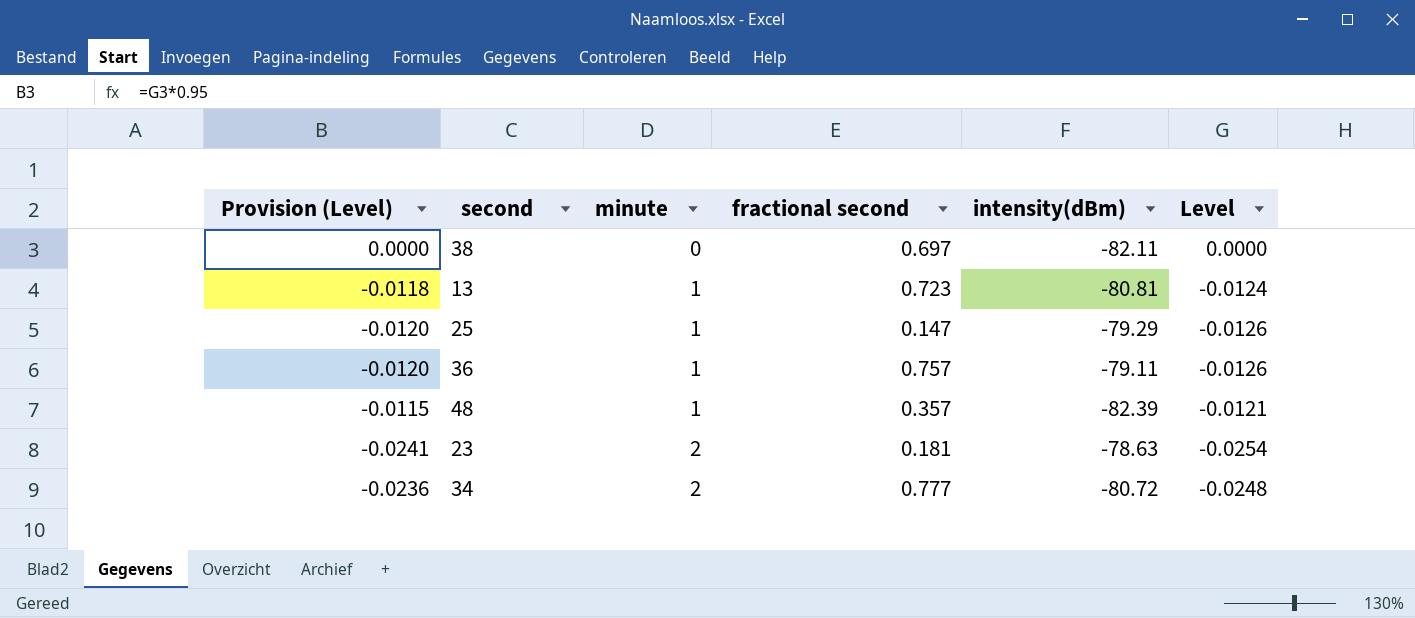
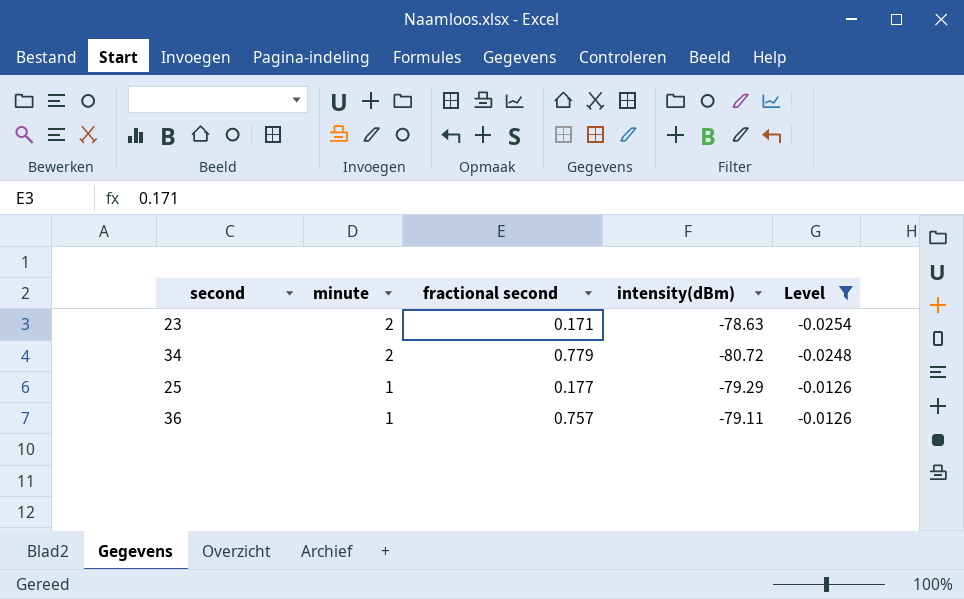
filter: none -> Level <= -0.0126
row order: minute ascending -> minute descending
column Provision (Level) | formula: [Level] * 0.95 -> none
23 | fractional second: 0.181 -> 0.171
34 | fractional second: 0.777 -> 0.779
25 | fractional second: 0.147 -> 0.177

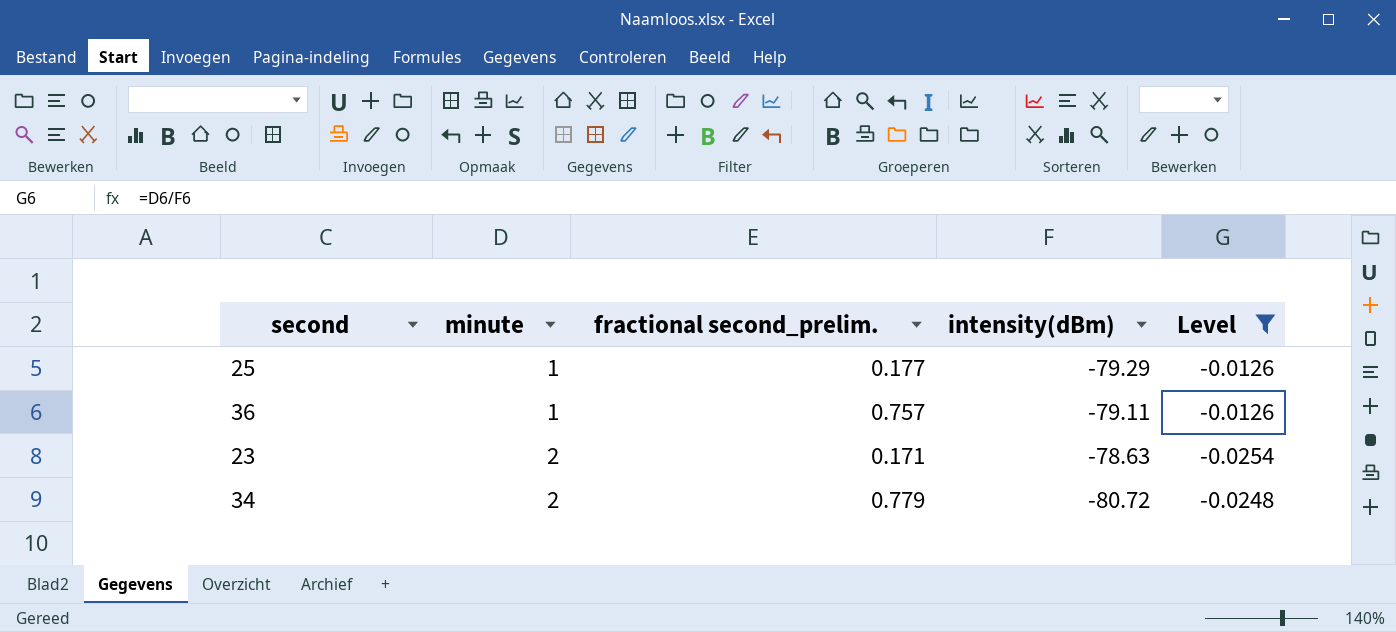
row order: minute descending -> minute ascending
column name: fractional second -> fractional second_prelim.

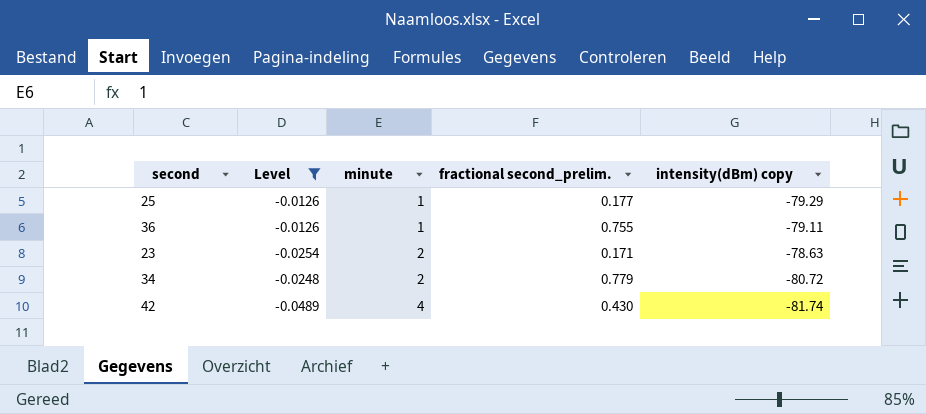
column Level | position: 5 -> 2
column name: intensity(dBm) -> intensity(dBm) copy
36 | fractional second_prelim.: 0.757 -> 0.755
row 42: none -> -0.0489 | 4 | 0.430 | -81.74

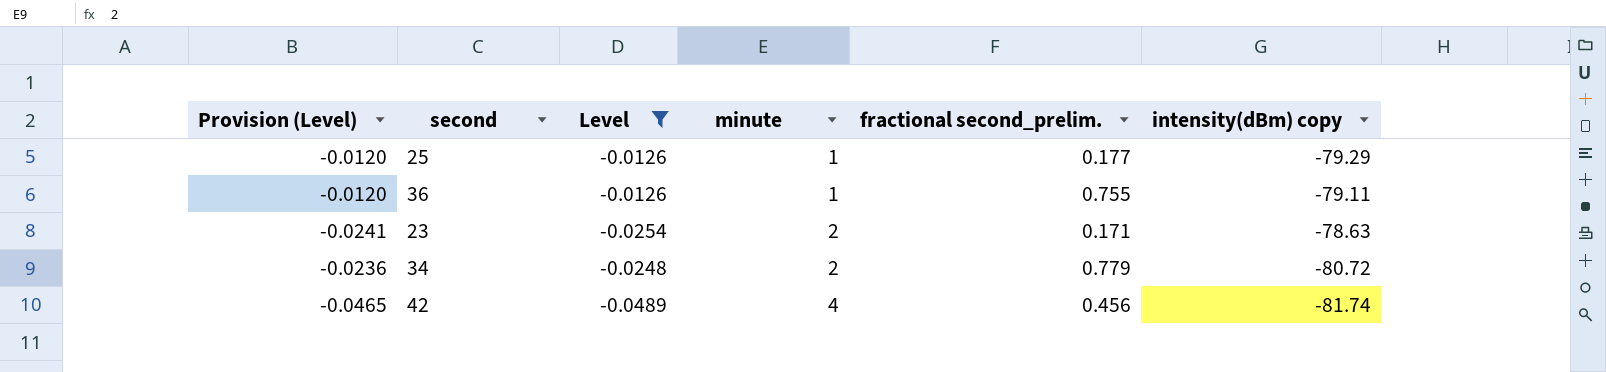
column Provision (Level) | formula: none -> [Level] * 0.95
42 | fractional second_prelim.: 0.430 -> 0.456

